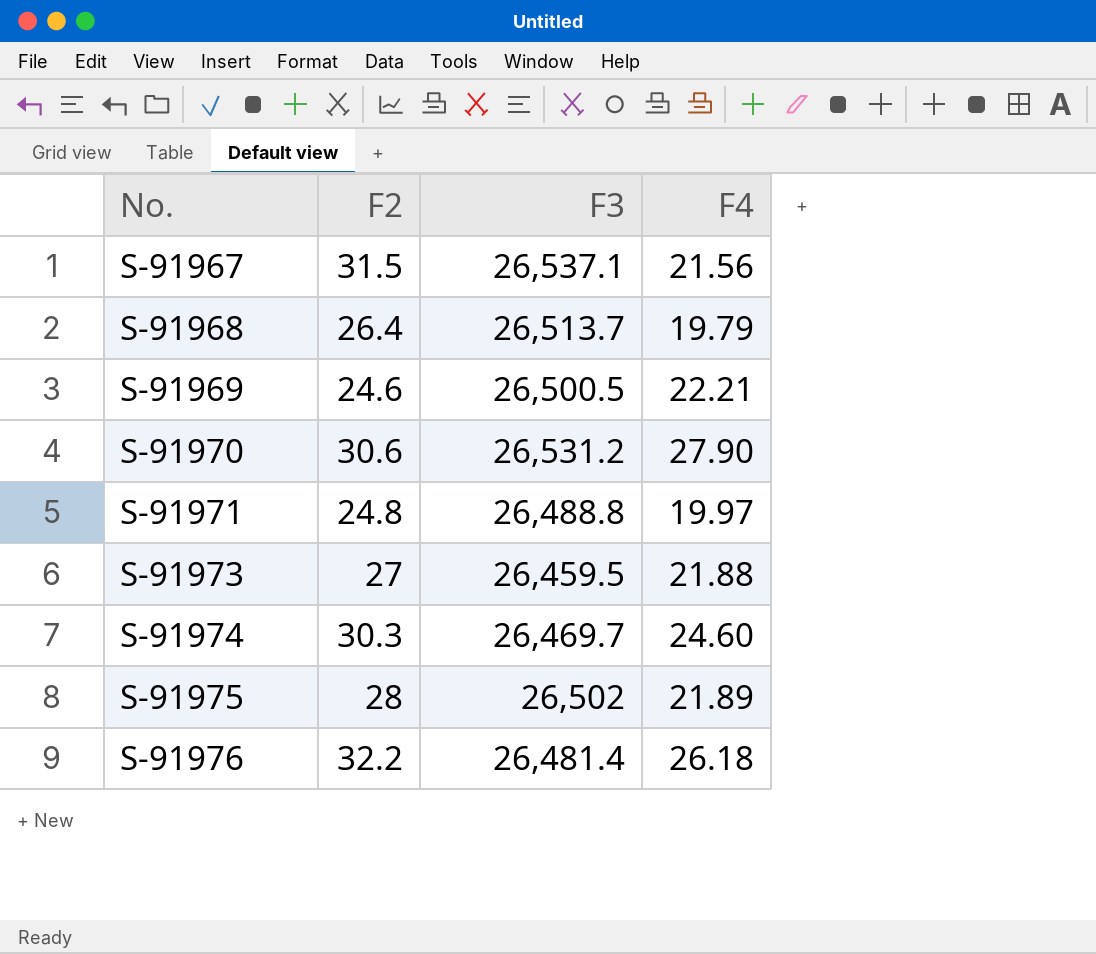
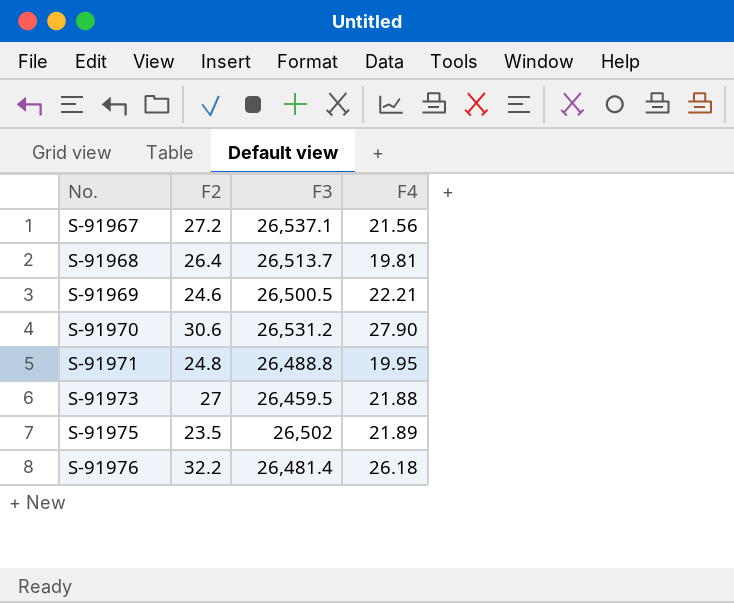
row S-91974: 30.3 | 26,469.7 | 24.60 -> none
S-91967 | F2: 31.5 -> 27.2
S-91968 | F4: 19.79 -> 19.81
S-91971 | F4: 19.97 -> 19.95
S-91975 | F2: 28 -> 23.5

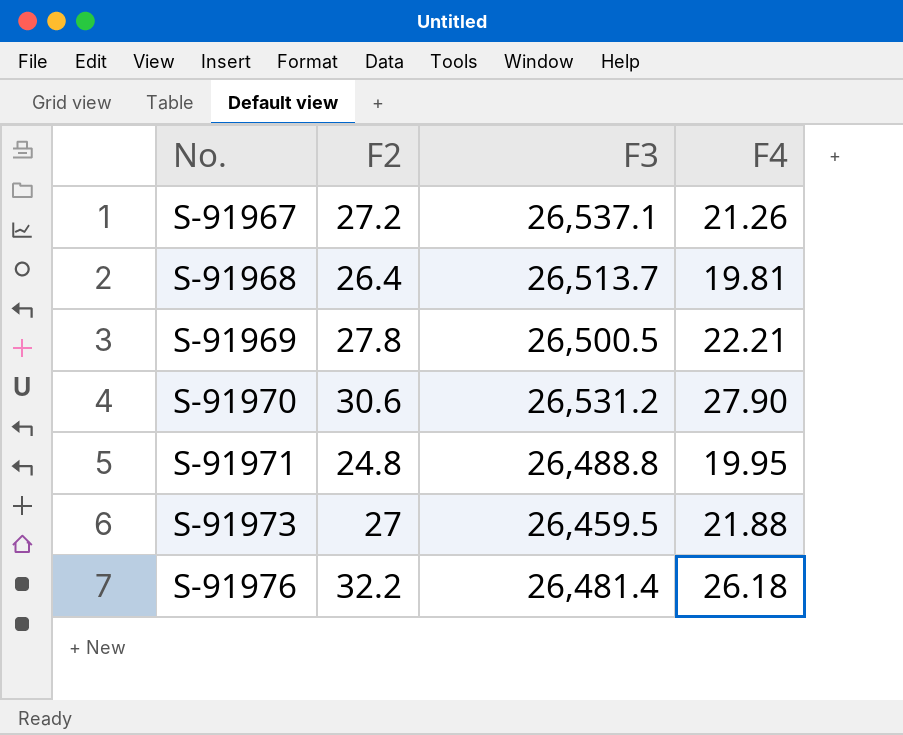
row S-91975: 23.5 | 26,502 | 21.89 -> none
S-91967 | F4: 21.56 -> 21.26
S-91969 | F2: 24.6 -> 27.8

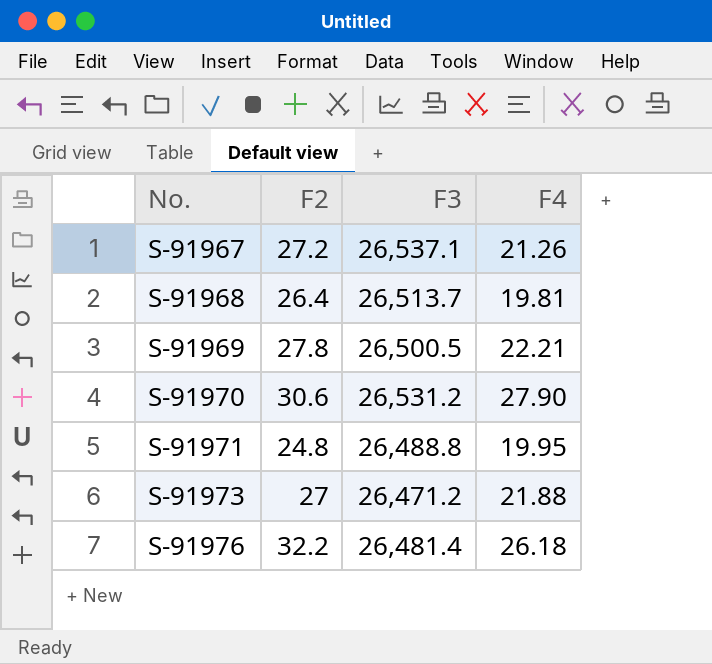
S-91973 | F3: 26,459.5 -> 26,471.2

